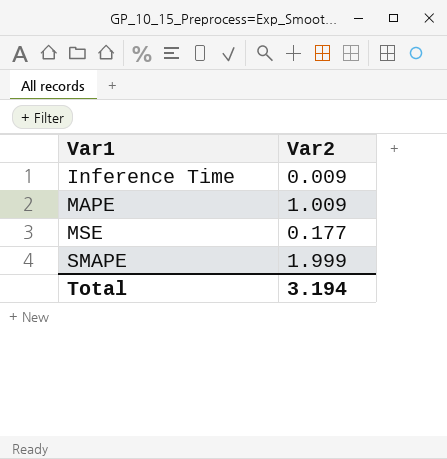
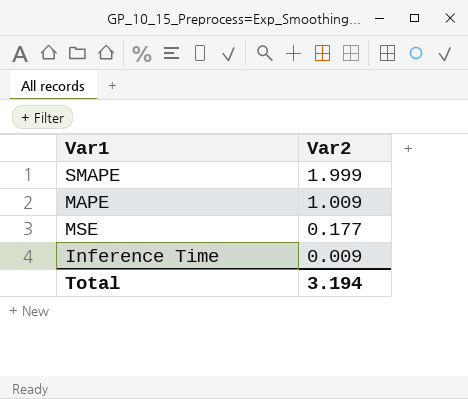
row order: Var1 ascending -> Var2 descending

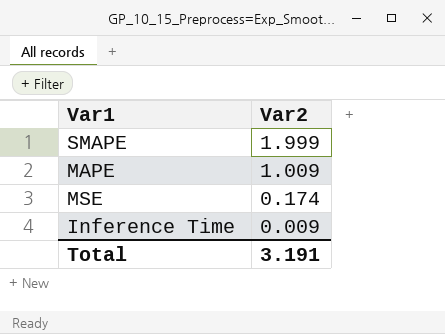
MSE | Var2: 0.177 -> 0.174
Total | Var2: 3.194 -> 3.191

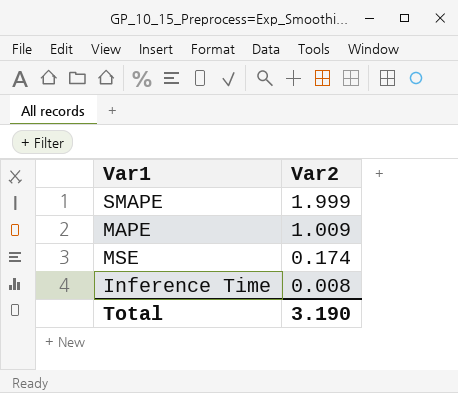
Inference Time | Var2: 0.009 -> 0.008
Total | Var2: 3.191 -> 3.190

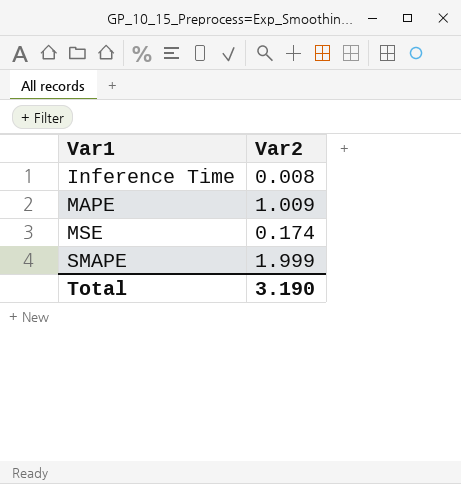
row order: Var2 descending -> Var1 ascending

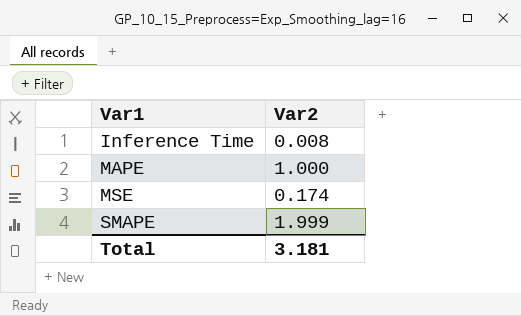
MAPE | Var2: 1.009 -> 1.000
Total | Var2: 3.190 -> 3.181

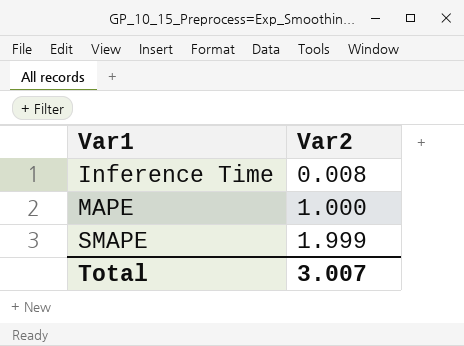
row MSE: 0.174 -> none
Total | Var2: 3.181 -> 3.007

